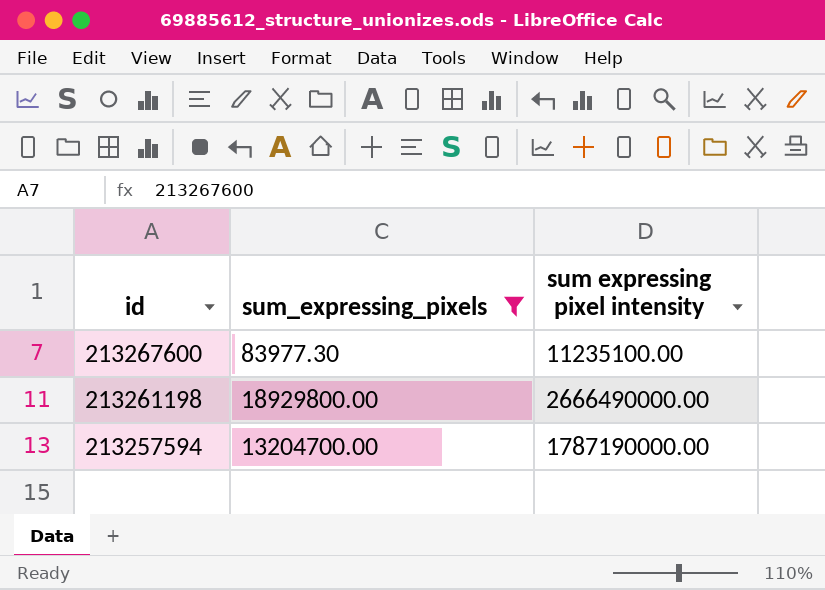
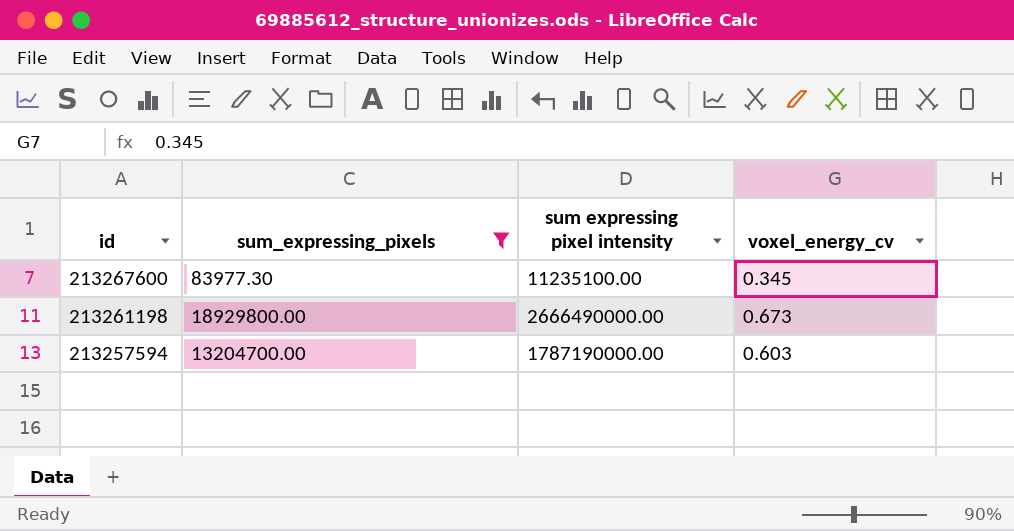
column voxel_energy_cv | position: none -> 4

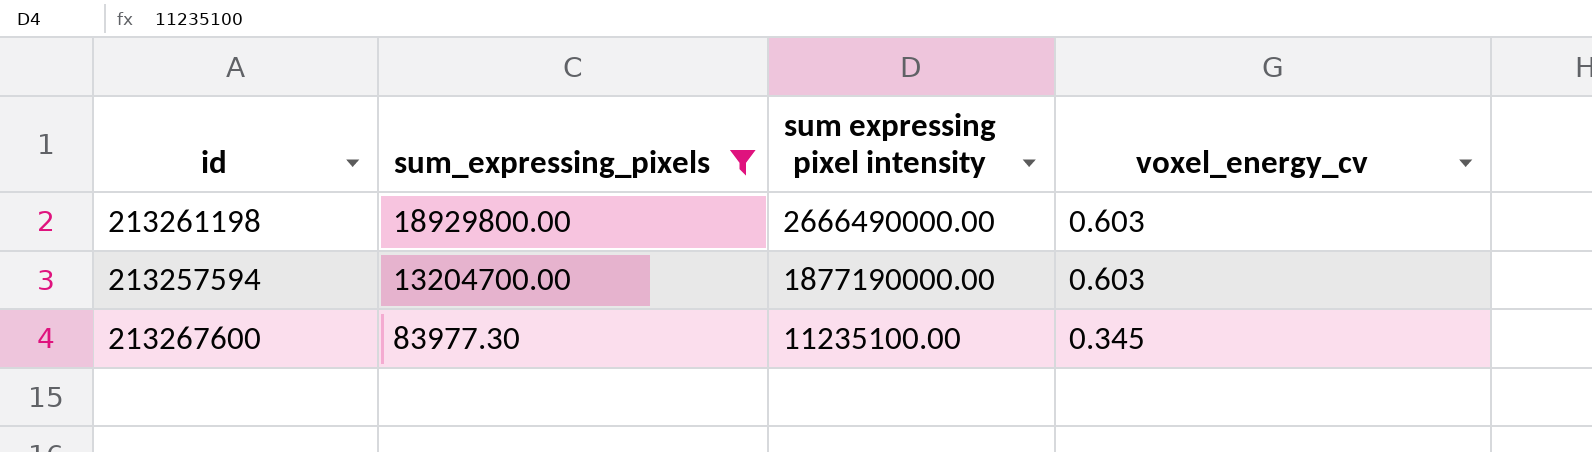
row order: id descending -> sum_expressing_pixels descending
213261198 | voxel_energy_cv: 0.673 -> 0.603
213257594 | sum expressing pixel intensity: 1787190000.00 -> 1877190000.00

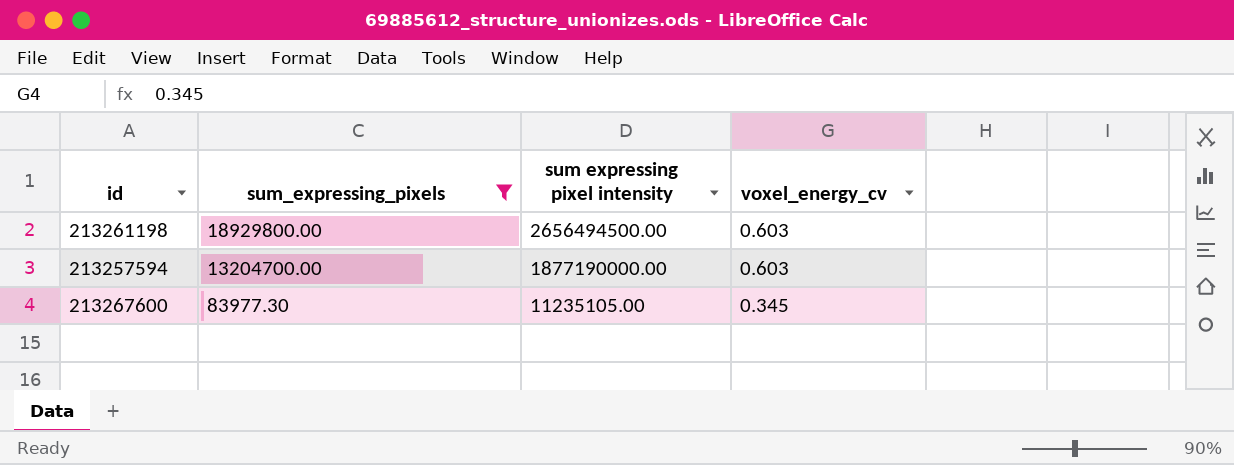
213261198 | sum expressing pixel intensity: 2666490000.00 -> 2656494500.00
213267600 | sum expressing pixel intensity: 11235100.00 -> 11235105.00

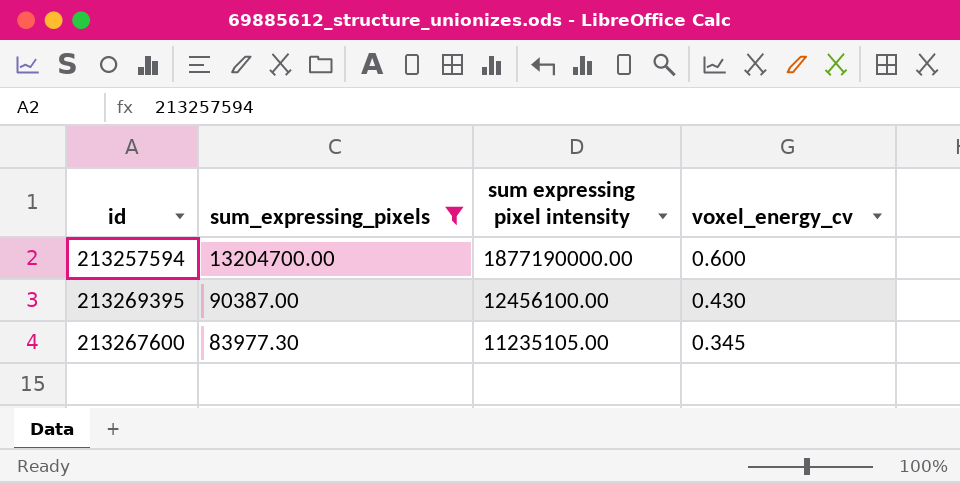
row 213261198: 18929800.00 | 2656494500.00 | 0.603 -> none
213257594 | voxel_energy_cv: 0.603 -> 0.600
row 213269395: none -> 90387.00 | 12456100.00 | 0.430

